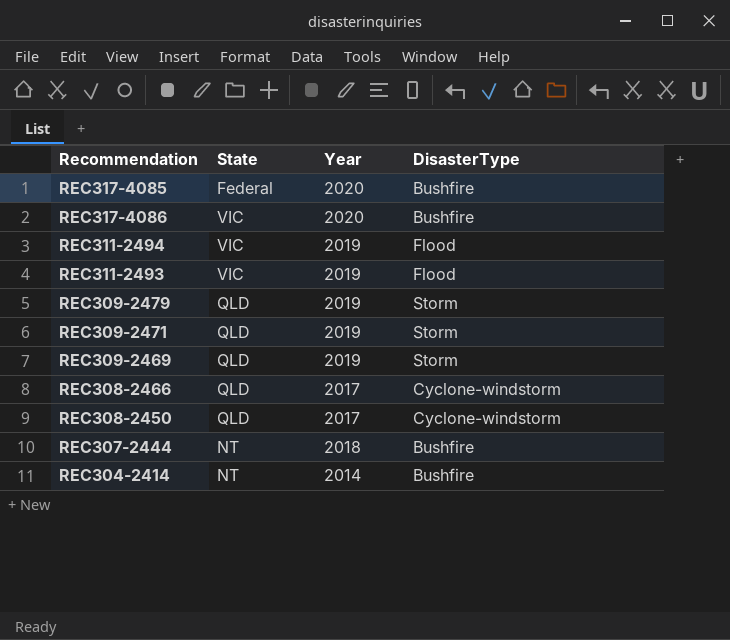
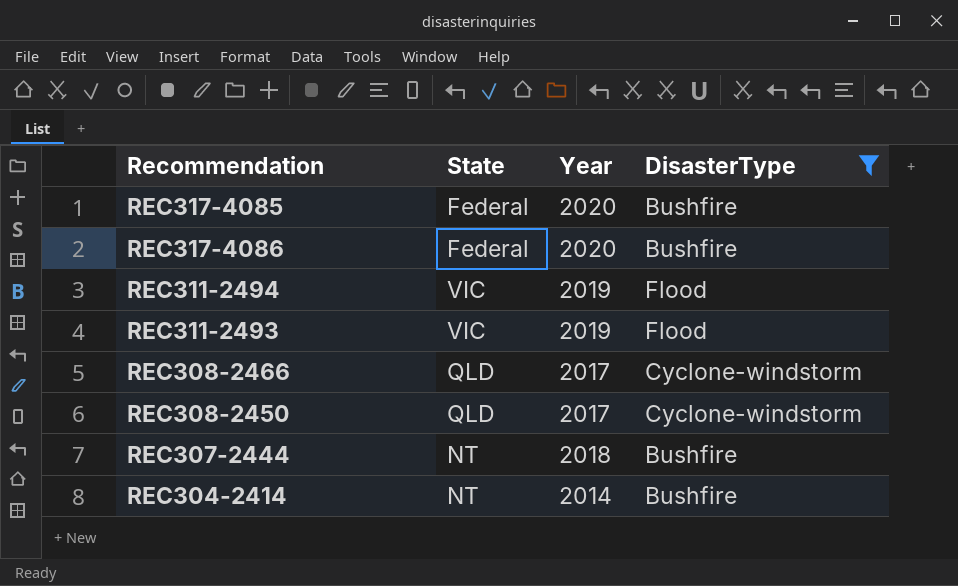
filter: none -> DisasterType != Storm
REC317-4086 | State: VIC -> Federal

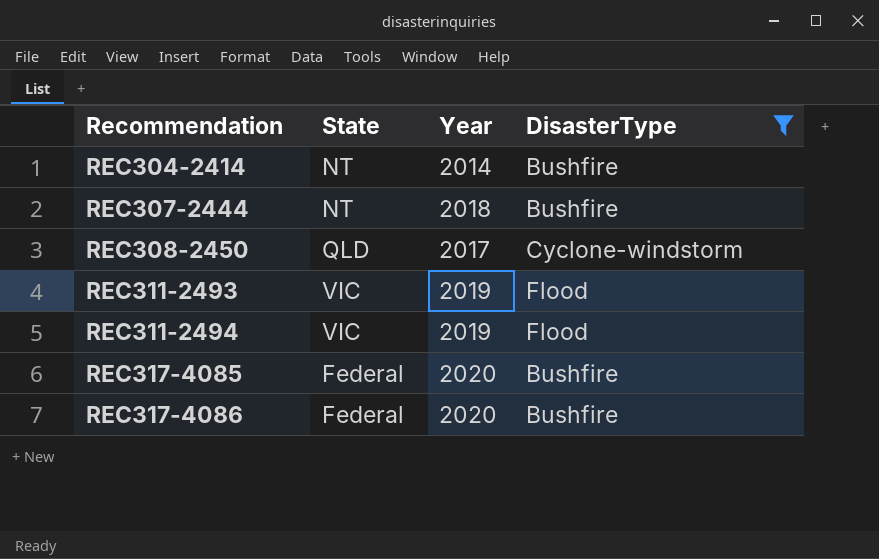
row order: none -> Recommendation ascending
row REC308-2466: QLD | 2017 | Cyclone-windstorm -> none

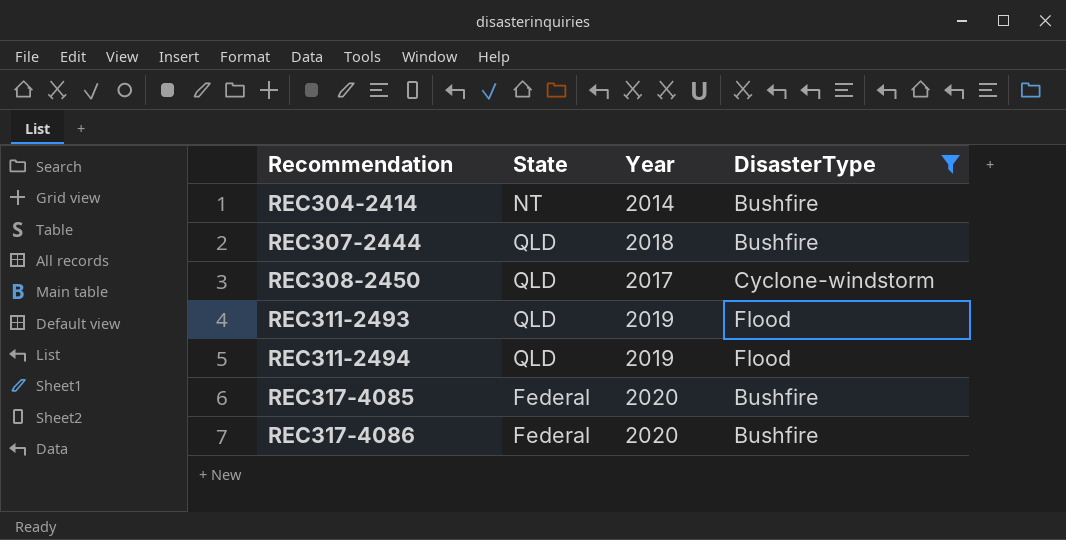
REC307-2444 | State: NT -> QLD
REC311-2493 | State: VIC -> QLD
REC311-2494 | State: VIC -> QLD

